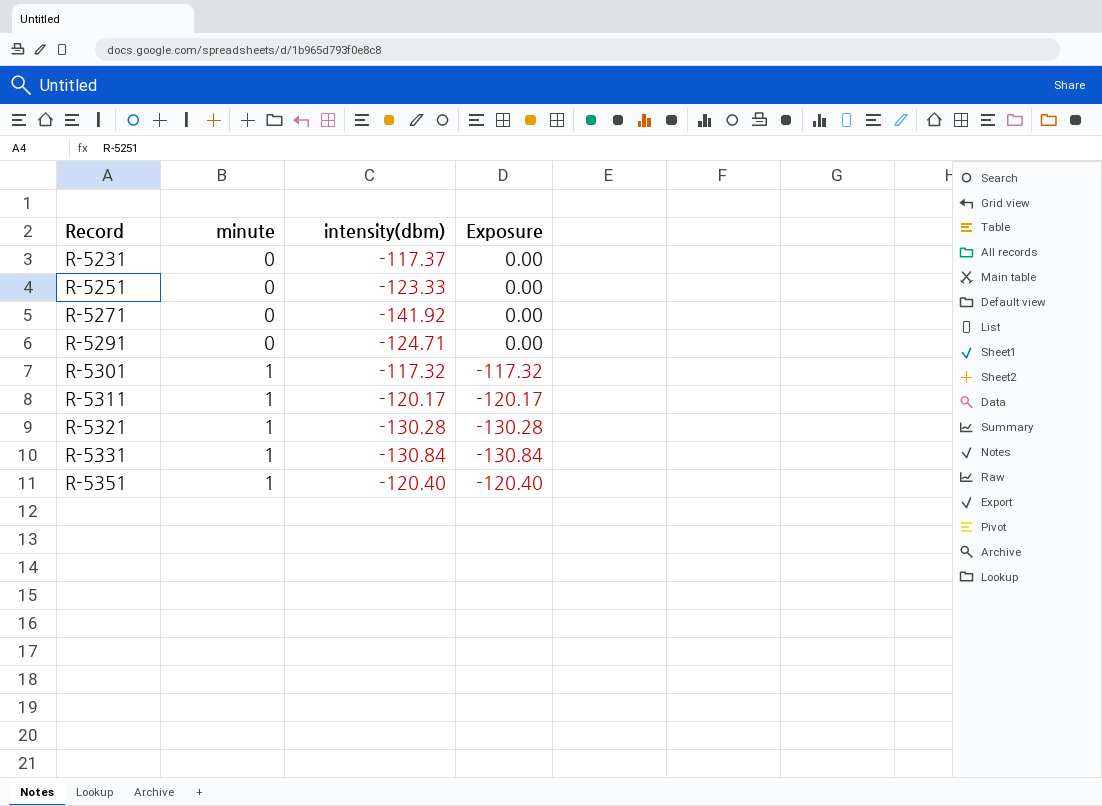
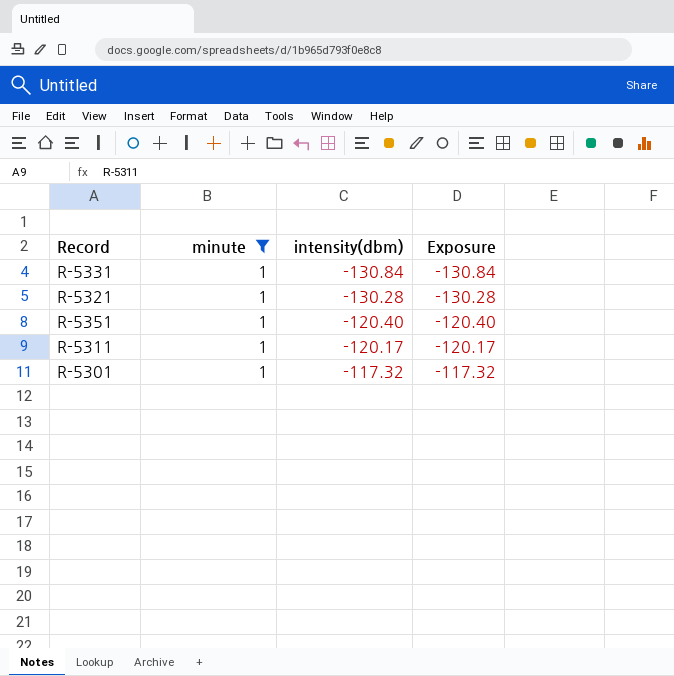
filter: none -> minute = 1
row order: Record ascending -> intensity(dbm) ascending

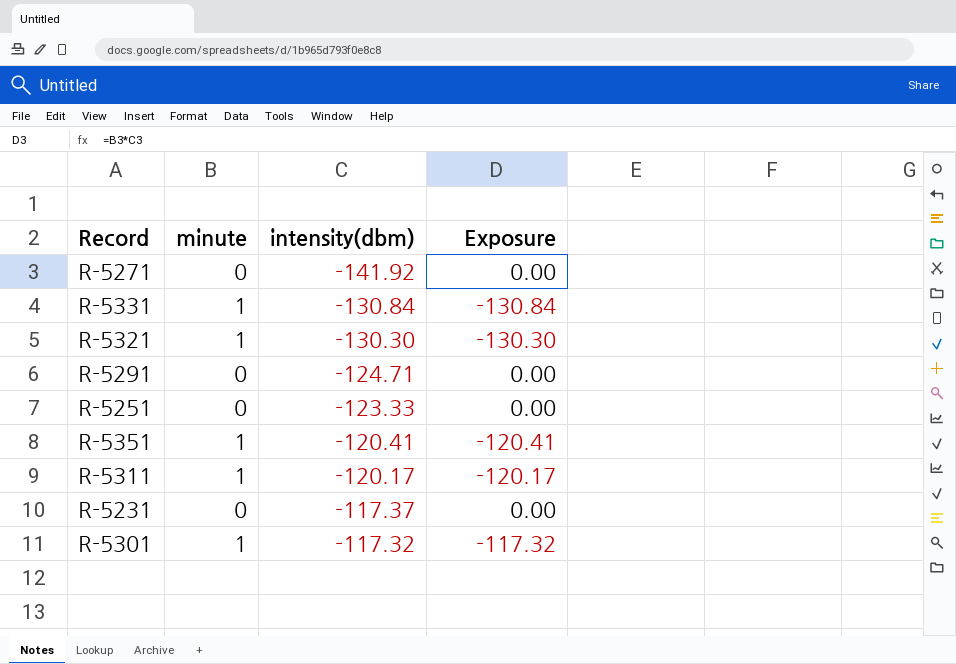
filter: minute = 1 -> none
R-5321 | intensity(dbm): -130.28 -> -130.30
R-5321 | Exposure: -130.28 -> -130.30
R-5351 | intensity(dbm): -120.40 -> -120.41
R-5351 | Exposure: -120.40 -> -120.41

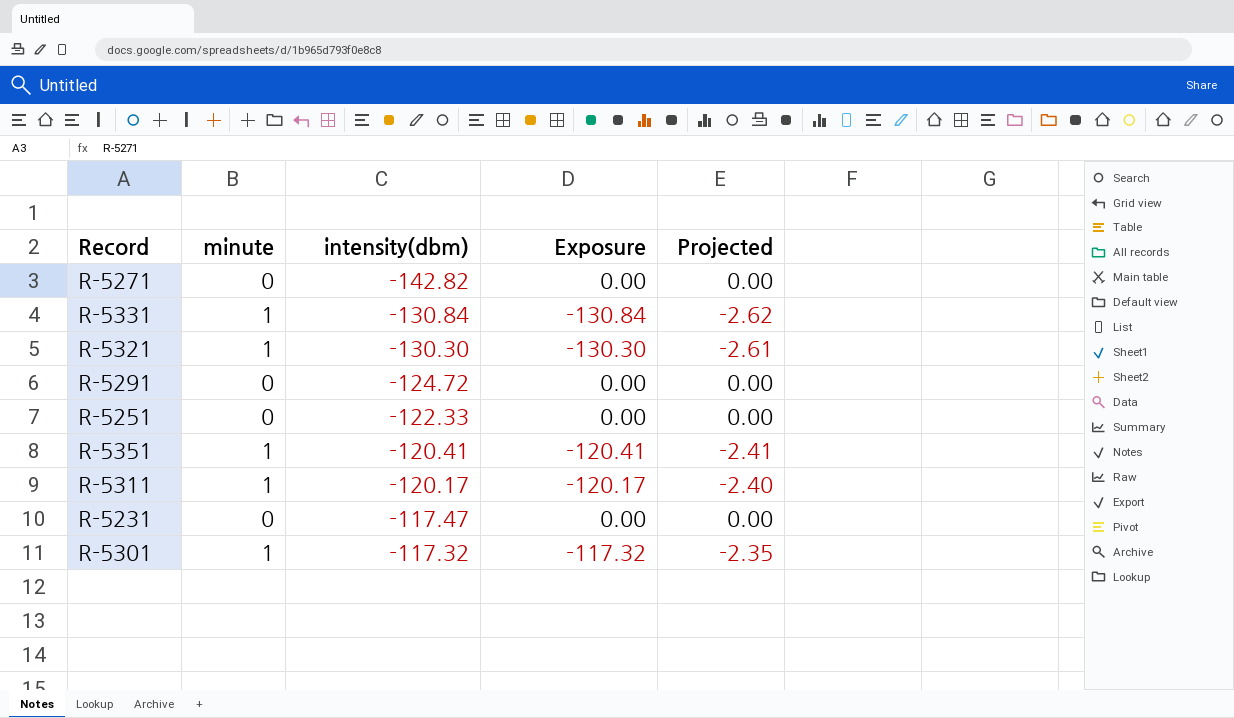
column Projected | formula: none -> [Exposure] * 0.02
R-5271 | intensity(dbm): -141.92 -> -142.82
R-5291 | intensity(dbm): -124.71 -> -124.72
R-5251 | intensity(dbm): -123.33 -> -122.33
R-5231 | intensity(dbm): -117.37 -> -117.47

